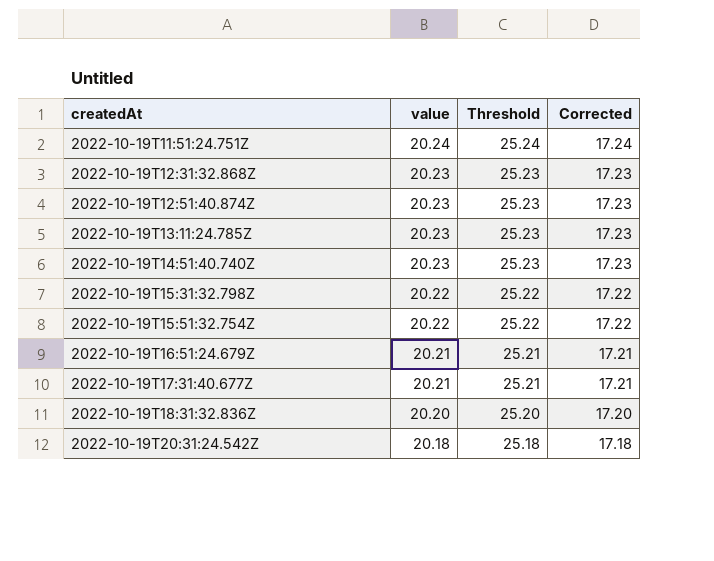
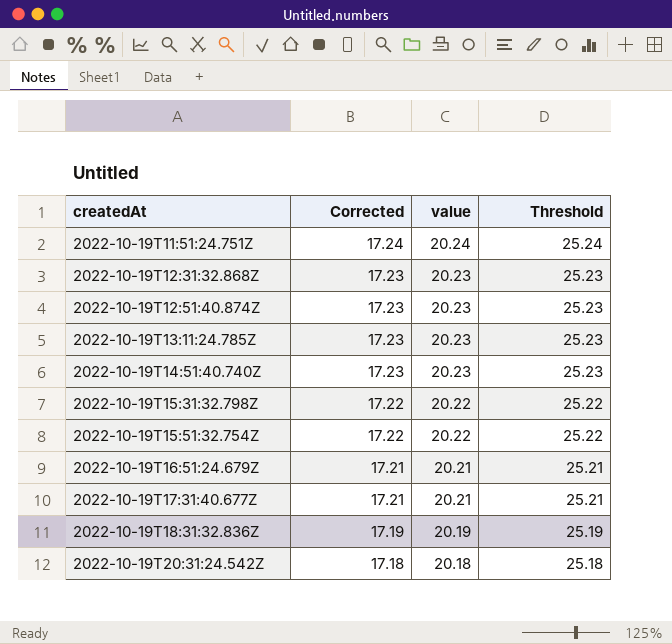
column Corrected | position: 4 -> 2
2022-10-19T18:31:32.836Z | Corrected: 17.20 -> 17.19
2022-10-19T18:31:32.836Z | value: 20.20 -> 20.19
2022-10-19T18:31:32.836Z | Threshold: 25.20 -> 25.19

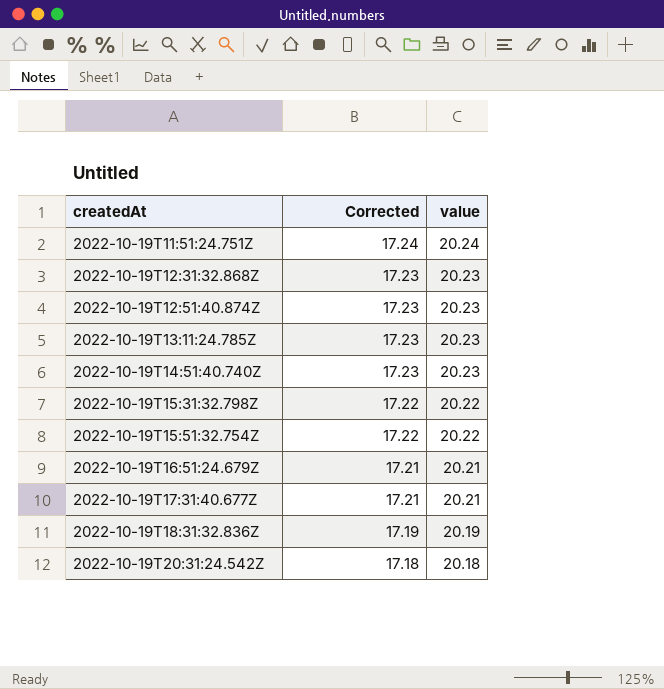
column Threshold | formula: [value] + 5 -> none

